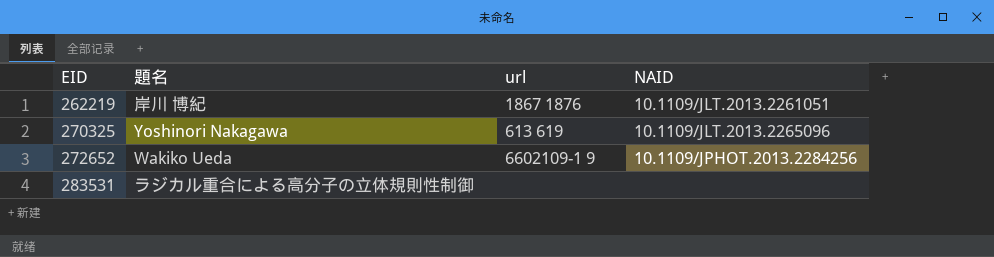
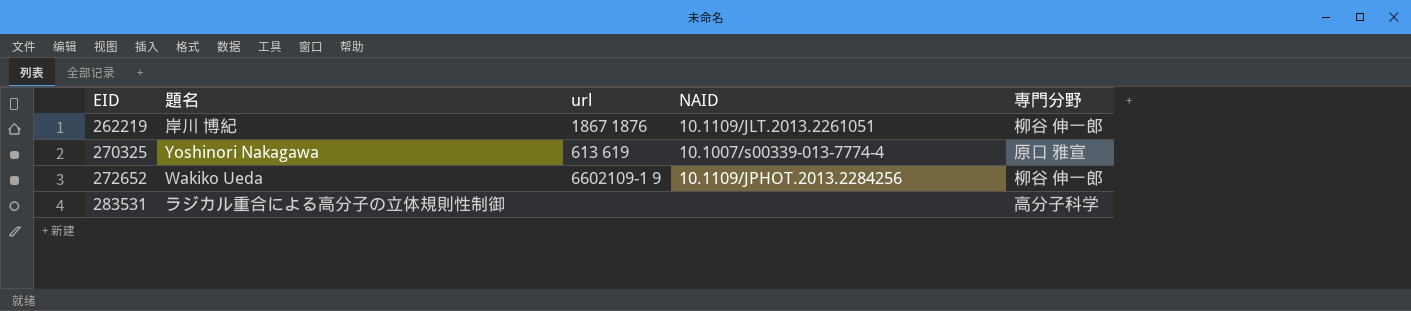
column 専門分野 | position: none -> 5
270325 | NAID: 10.1109/JLT.2013.2265096 -> 10.1007/s00339-013-7774-4

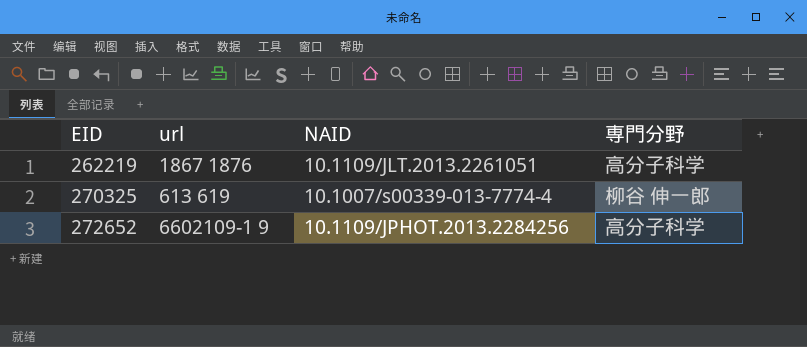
column 題名 | position: 2 -> none
row 283531: ラジカル重合による高分子の立体規則性制御 | none | none | 高分子科学 -> none
262219 | 専門分野: 柳谷 伸一郎 -> 高分子科学
270325 | 専門分野: 原口 雅宣 -> 柳谷 伸一郎
272652 | 専門分野: 柳谷 伸一郎 -> 高分子科学

